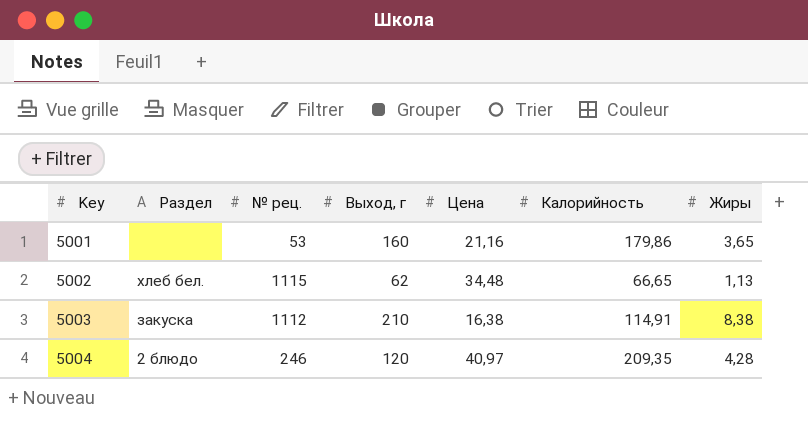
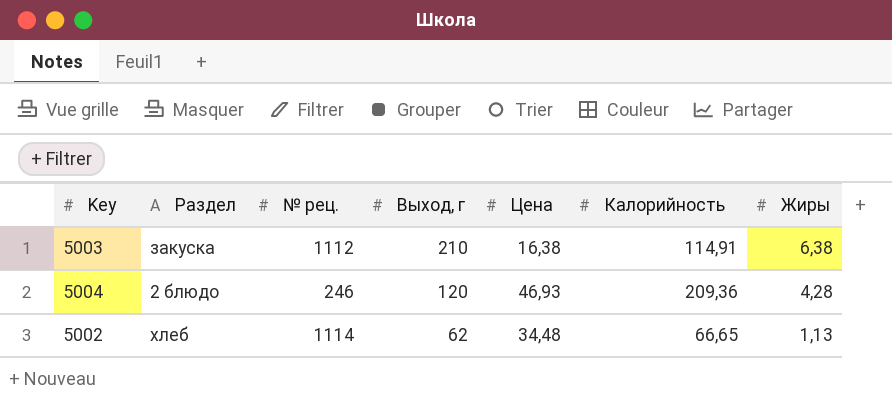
row order: Key ascending -> Выход, г descending
row 5001: none | 53 | 160 | 21,16 | 179,86 | 3,65 -> none
5003 | Жиры: 8,38 -> 6,38
5004 | Цена: 40,97 -> 46,93
5004 | Калорийность: 209,35 -> 209,36
5002 | Раздел: хлеб бел. -> хлеб
5002 | № рец.: 1115 -> 1114

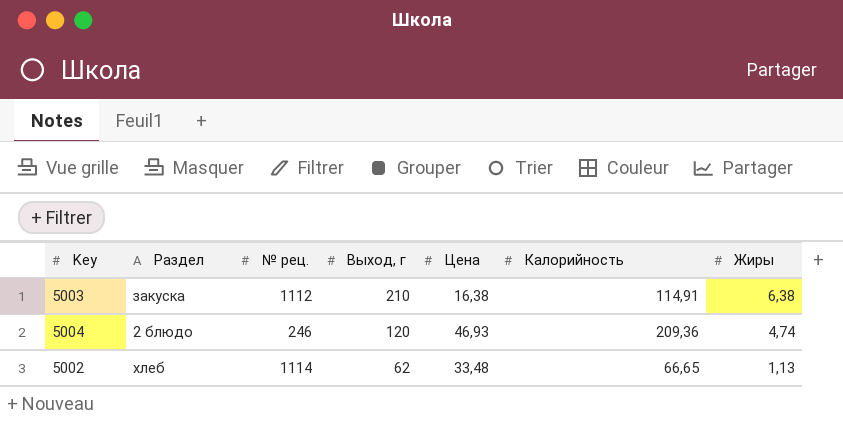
5004 | Жиры: 4,28 -> 4,74
5002 | Цена: 34,48 -> 33,48

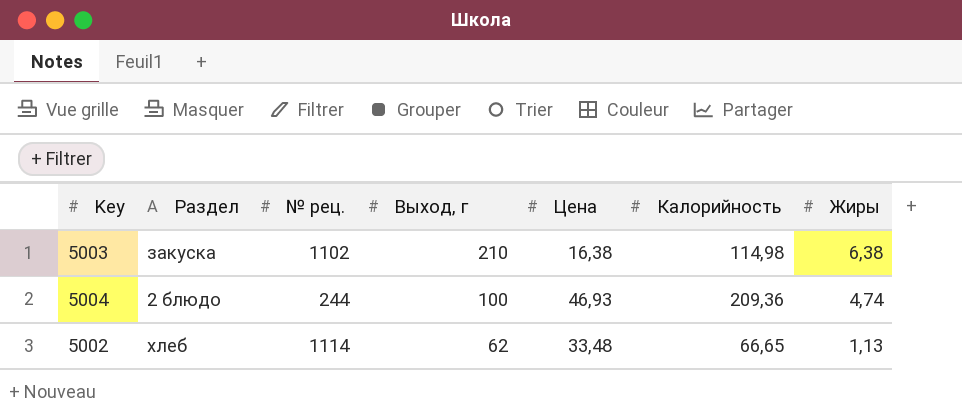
5003 | № рец.: 1112 -> 1102
5003 | Калорийность: 114,91 -> 114,98
5004 | № рец.: 246 -> 244
5004 | Выход, г: 120 -> 100

